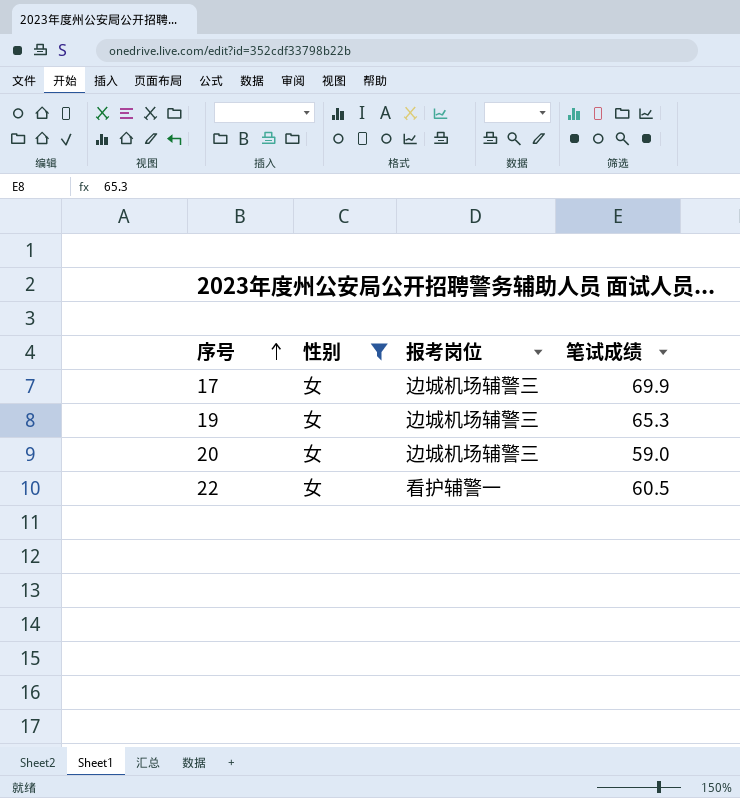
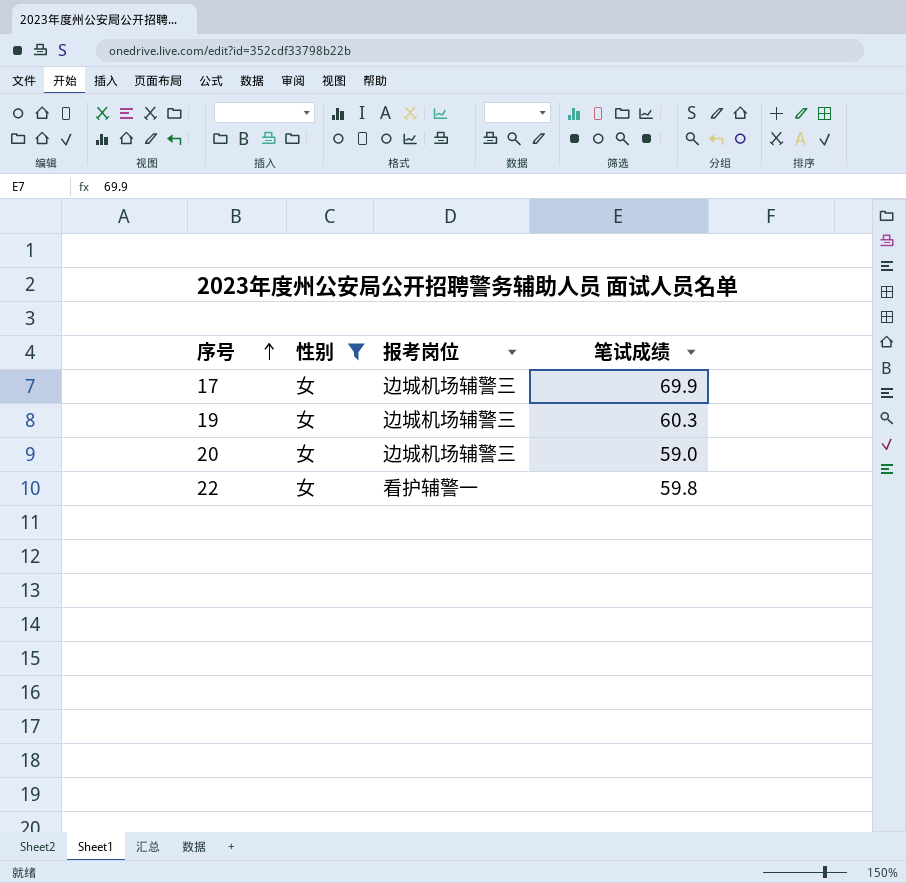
19 | 笔试成绩: 65.3 -> 60.3
22 | 笔试成绩: 60.5 -> 59.8

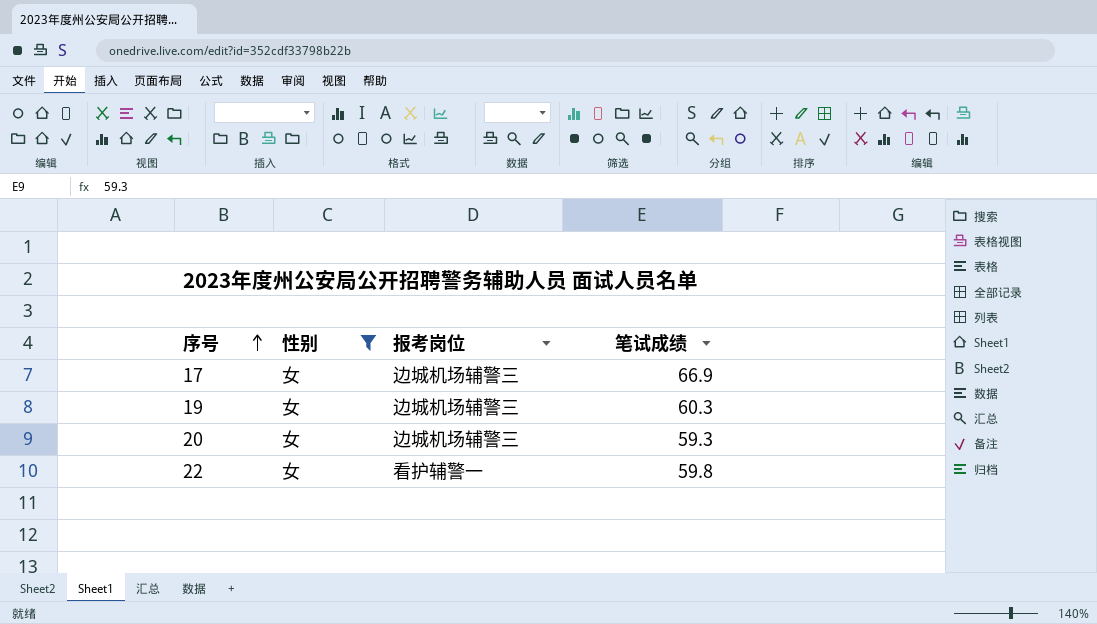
17 | 笔试成绩: 69.9 -> 66.9
20 | 笔试成绩: 59.0 -> 59.3

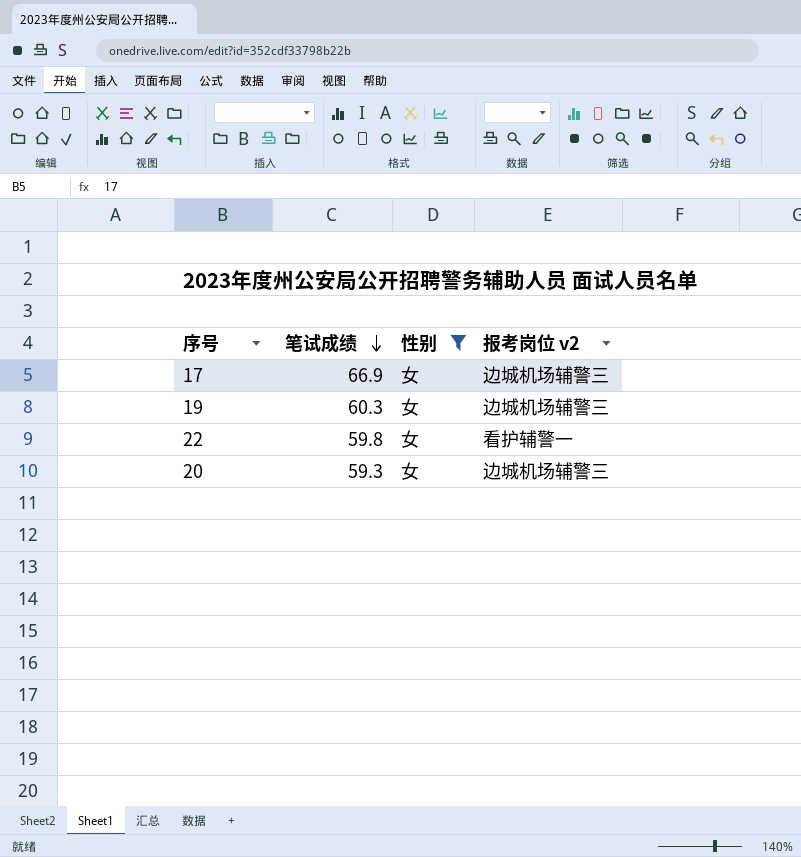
row order: 序号 ascending -> 笔试成绩 descending
column 笔试成绩 | position: 4 -> 2
column name: 报考岗位 -> 报考岗位 v2

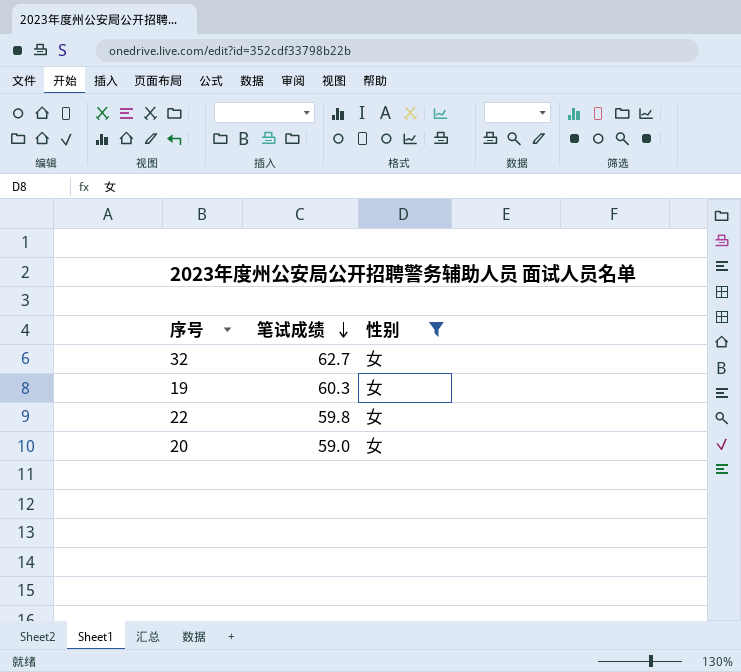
column 报考岗位 v2 | position: 4 -> none
row 17: 66.9 | 女 | 边城机场辅警三 -> none
row 32: none -> 62.7 | 女
20 | 笔试成绩: 59.3 -> 59.0

